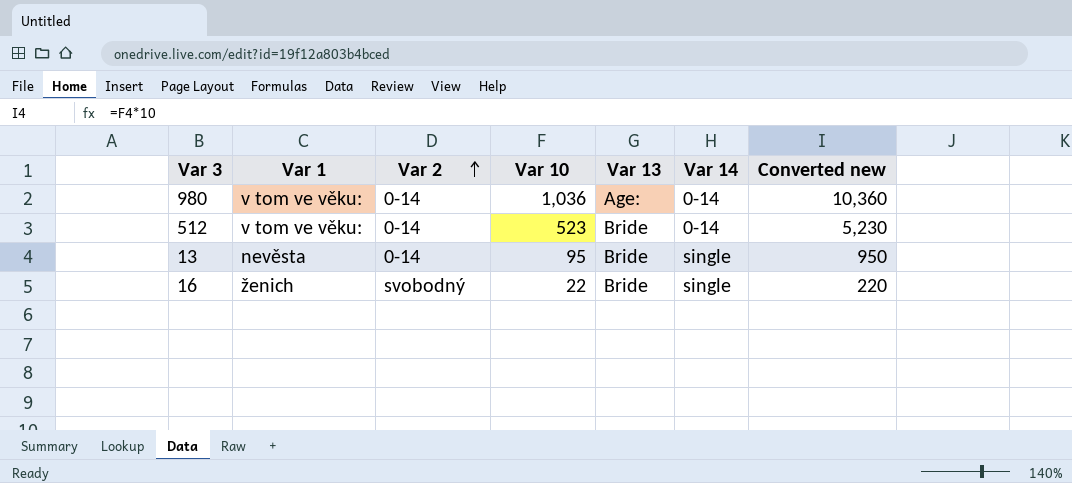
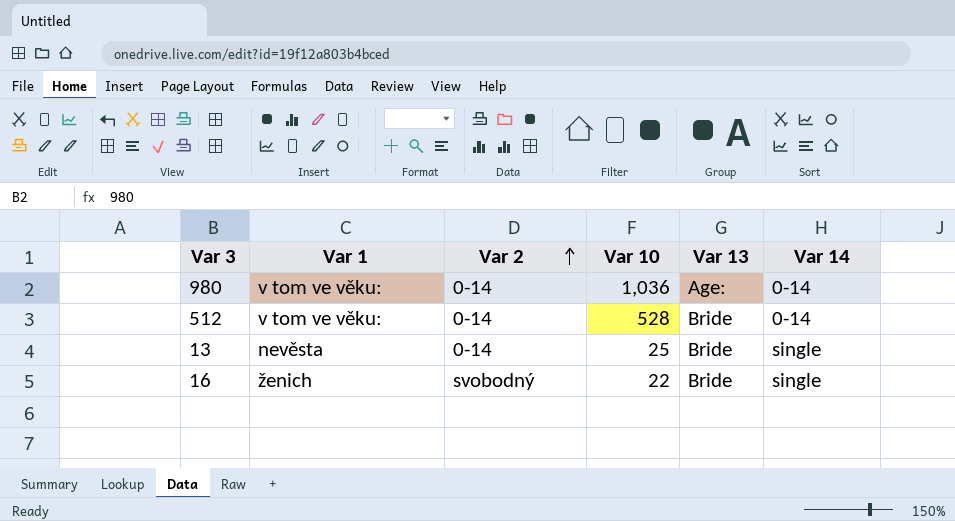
column Converted new | formula: [Var 10] * 10 -> none
512 | Var 10: 523 -> 528
13 | Var 10: 95 -> 25

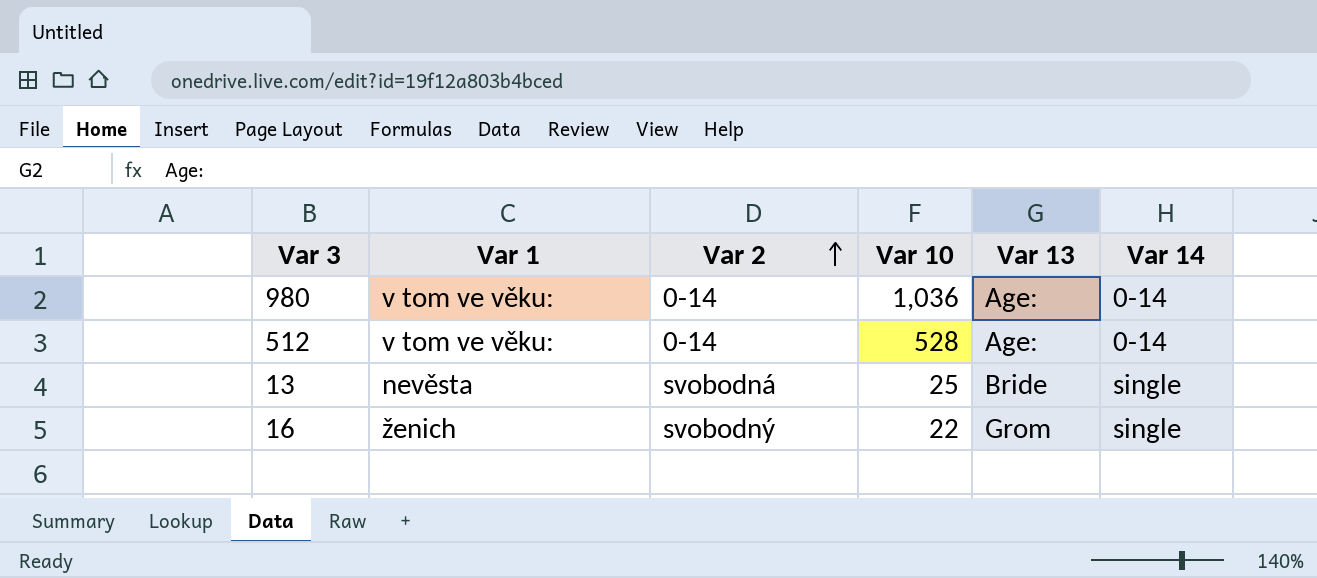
512 | Var 13: Bride -> Age:
13 | Var 2: 0-14 -> svobodná
16 | Var 13: Bride -> Grom

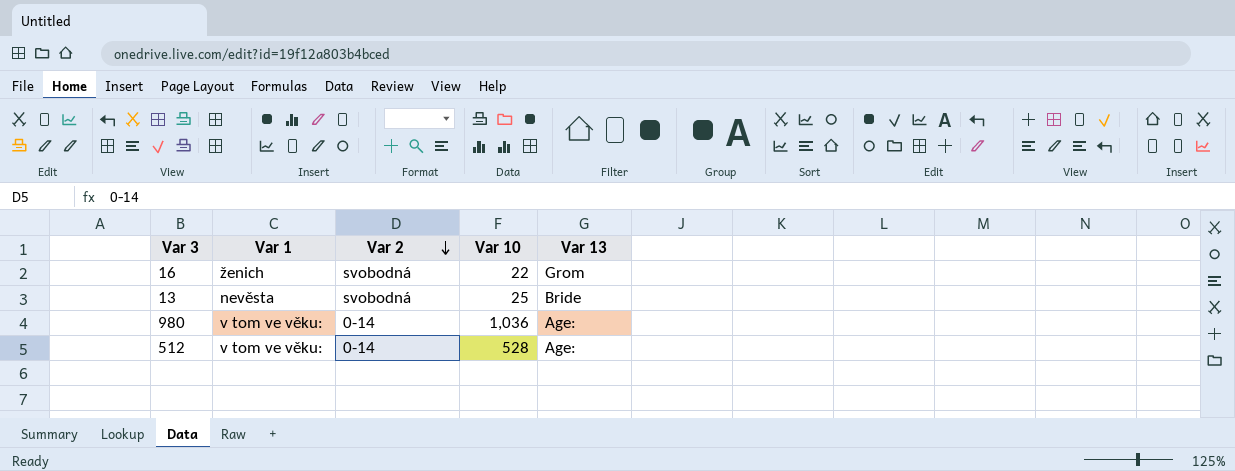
row order: Var 2 ascending -> Var 2 descending
column Var 14 | position: 6 -> none
16 | Var 2: svobodný -> svobodná

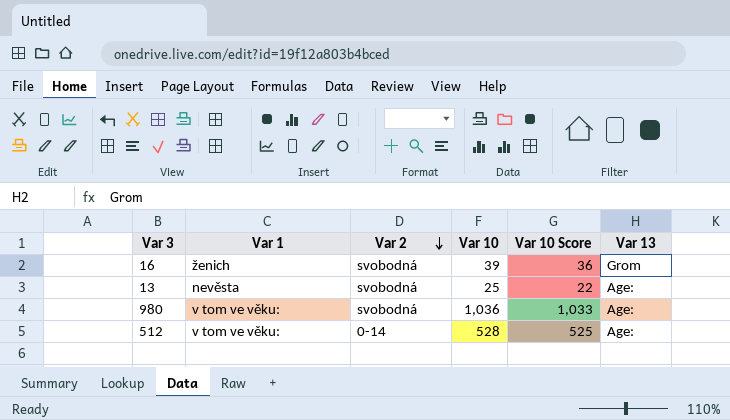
column Var 10 Score | formula: none -> [Var 10] - 3
16 | Var 10: 22 -> 39
13 | Var 13: Bride -> Age:
980 | Var 2: 0-14 -> svobodná

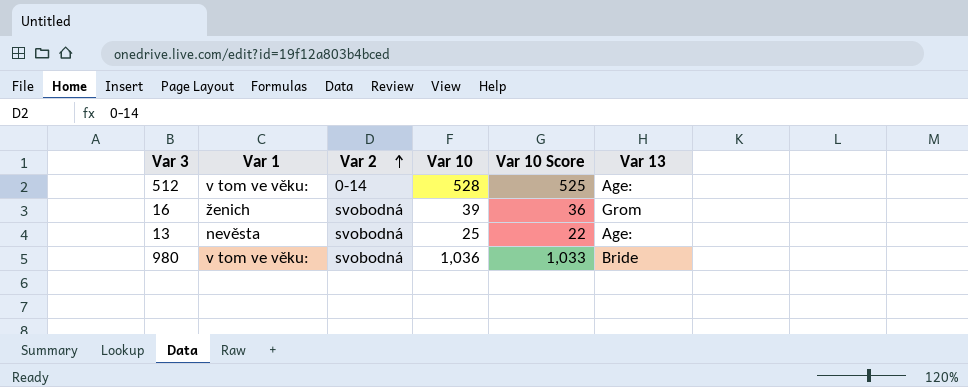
row order: Var 2 descending -> Var 2 ascending
980 | Var 13: Age: -> Bride

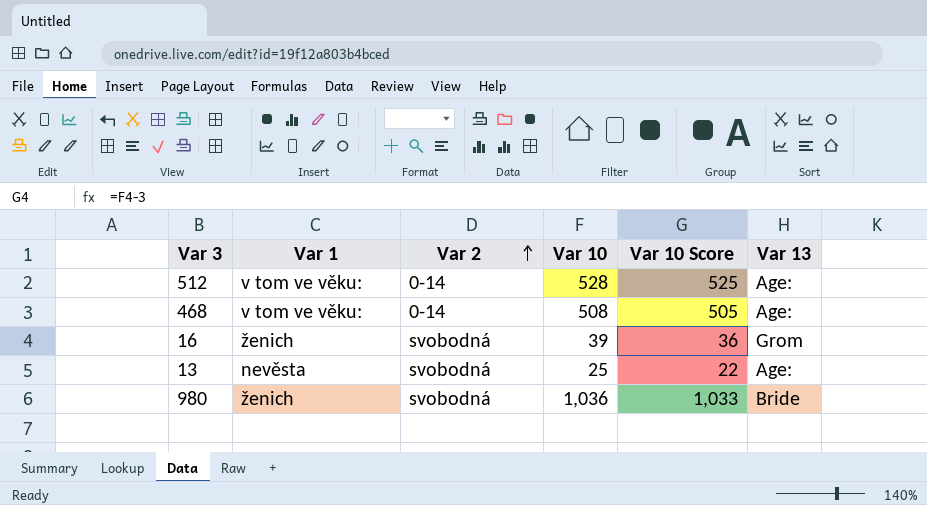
row 468: none -> v tom ve věku: | 0-14 | 508 | 505 | Age:
980 | Var 1: v tom ve věku: -> ženich

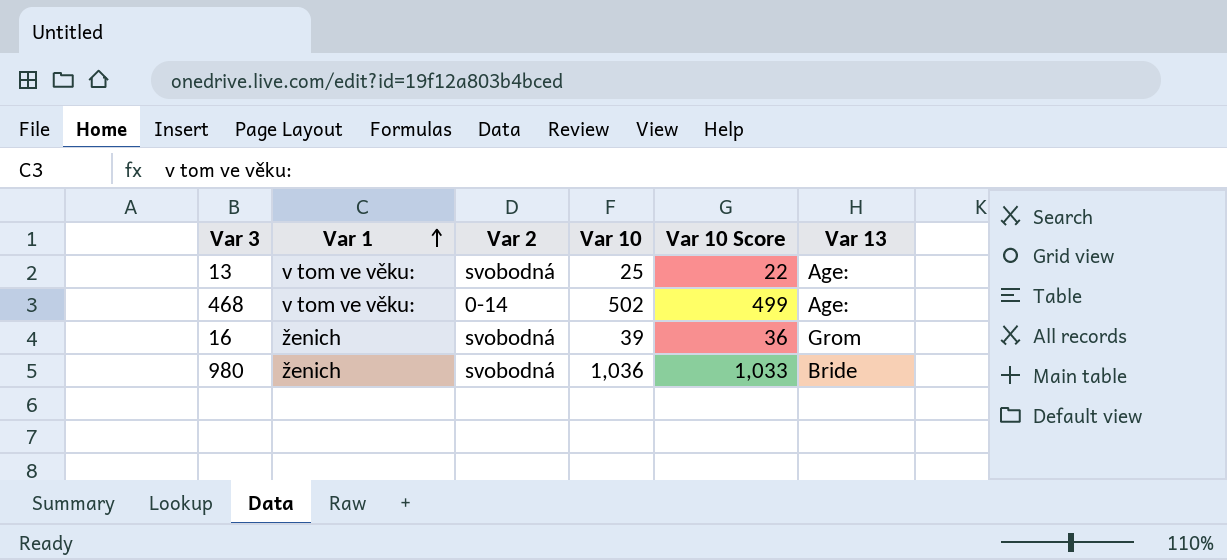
row order: Var 2 ascending -> Var 1 ascending
row 512: v tom ve věku: | 0-14 | 528 | 525 | Age: -> none
13 | Var 1: nevěsta -> v tom ve věku:
468 | Var 10: 508 -> 502
468 | Var 10 Score: 505 -> 499

